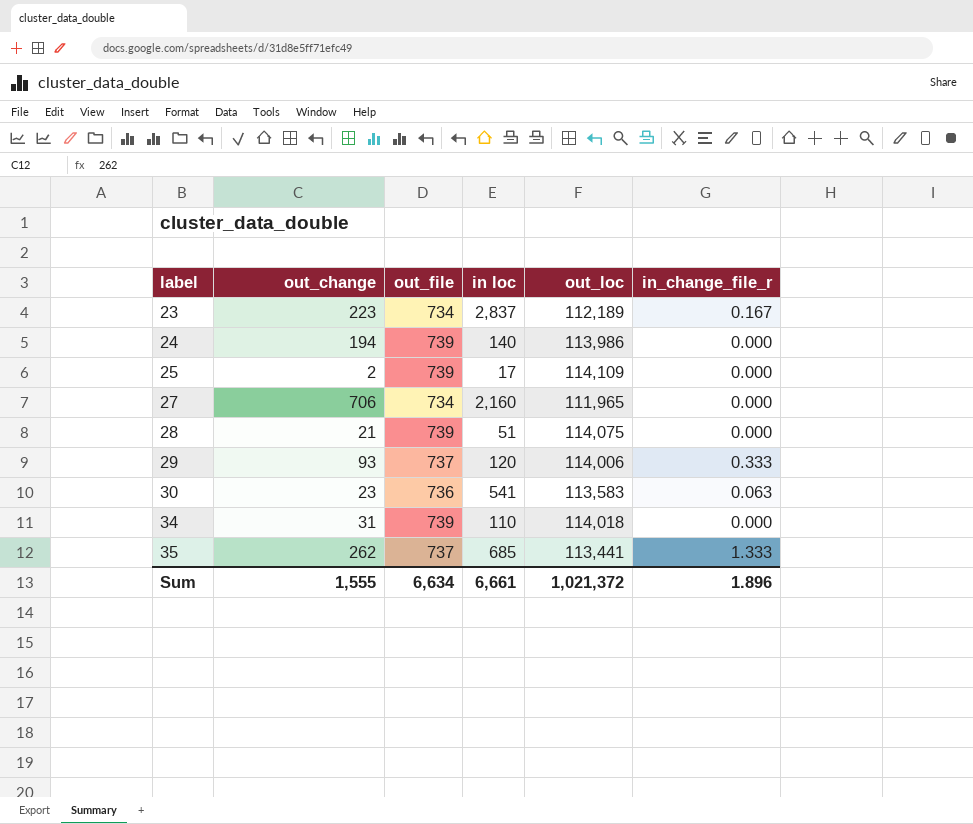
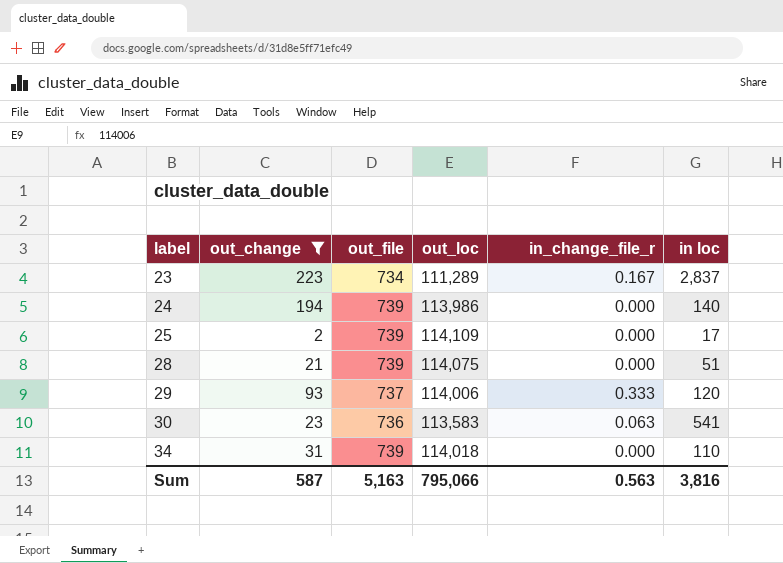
filter: none -> out_change <= 223
column in loc | position: 4 -> 6
23 | out_loc: 112,189 -> 111,289
Sum | out_change: 1,555 -> 587
Sum | out_file: 6,634 -> 5,163
Sum | out_loc: 1,021,372 -> 795,066
Sum | in_change_file_r: 1.896 -> 0.563
Sum | in loc: 6,661 -> 3,816

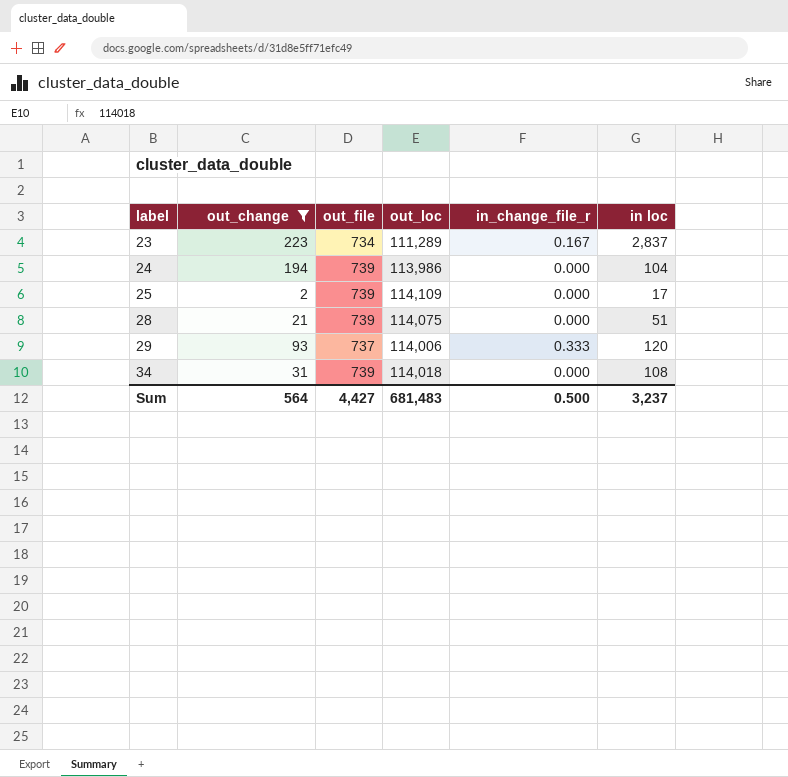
row 30: 23 | 736 | 113,583 | 0.063 | 541 -> none
24 | in loc: 140 -> 104
34 | in loc: 110 -> 108
Sum | out_change: 587 -> 564
Sum | out_file: 5,163 -> 4,427
Sum | out_loc: 795,066 -> 681,483
Sum | in_change_file_r: 0.563 -> 0.500
Sum | in loc: 3,816 -> 3,237

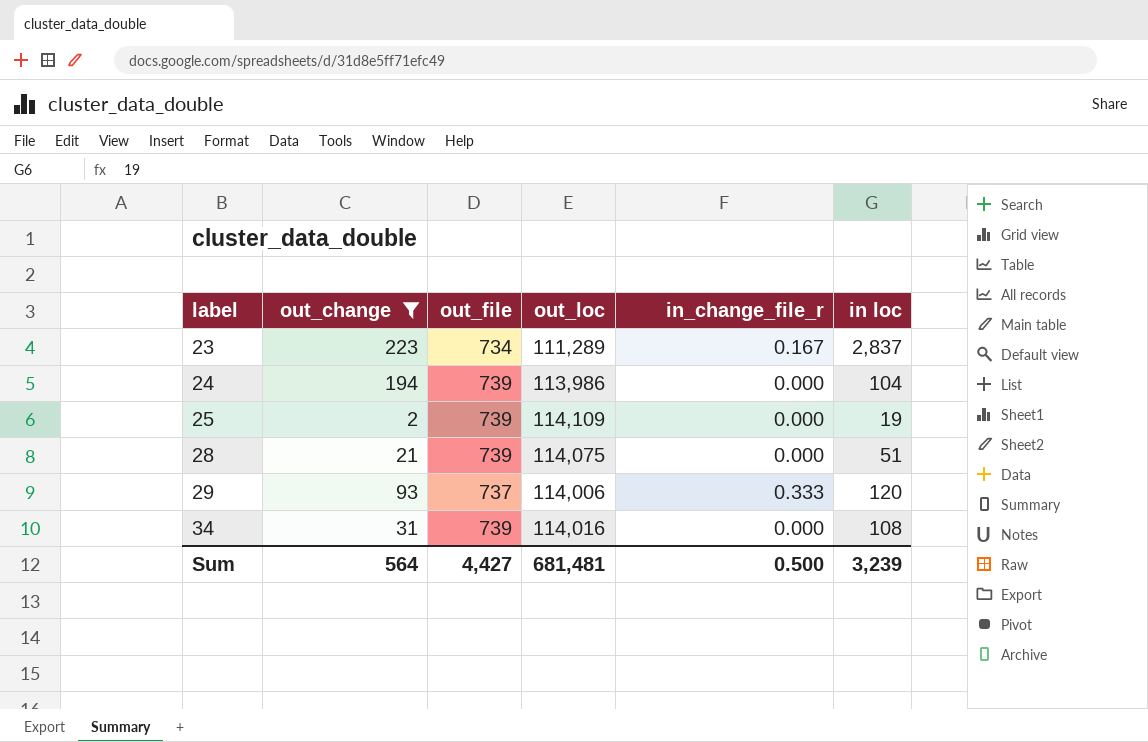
25 | in loc: 17 -> 19
34 | out_loc: 114,018 -> 114,016
Sum | out_loc: 681,483 -> 681,481
Sum | in loc: 3,237 -> 3,239

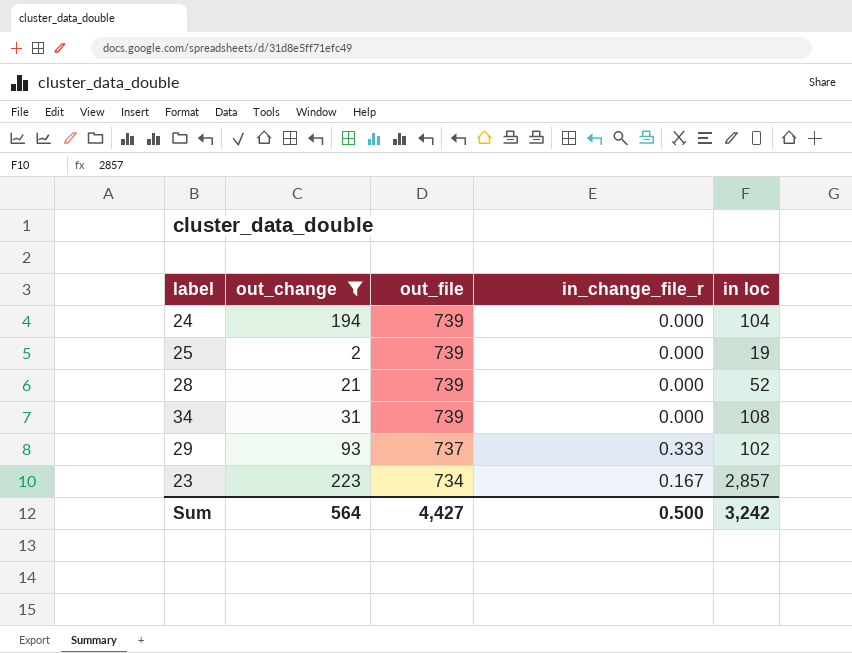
row order: label ascending -> out_file descending
column out_loc | position: 4 -> none
28 | in loc: 51 -> 52
29 | in loc: 120 -> 102
23 | in loc: 2,837 -> 2,857
Sum | in loc: 3,239 -> 3,242

